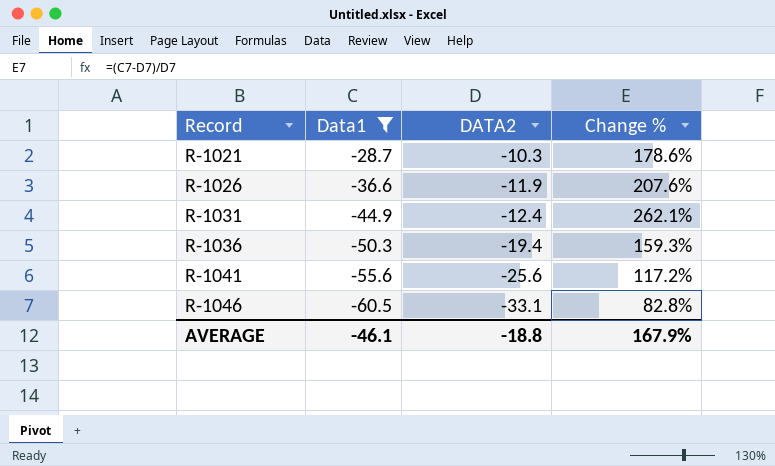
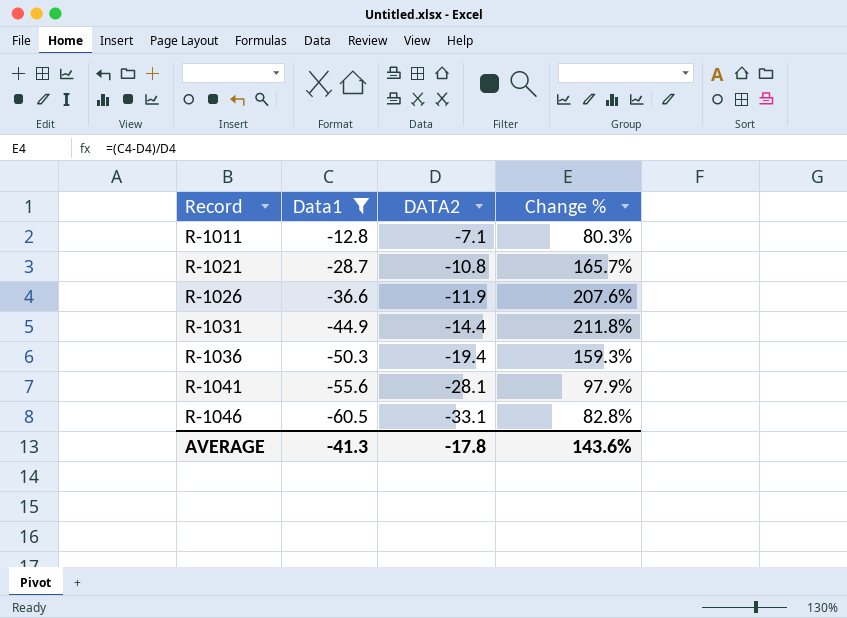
row R-1011: none -> -12.8 | -7.1 | 80.3%
R-1021 | DATA2: -10.3 -> -10.8
R-1021 | Change %: 178.6% -> 165.7%
R-1031 | DATA2: -12.4 -> -14.4
R-1031 | Change %: 262.1% -> 211.8%
R-1041 | DATA2: -25.6 -> -28.1
R-1041 | Change %: 117.2% -> 97.9%
AVERAGE | Data1: -46.1 -> -41.3
AVERAGE | DATA2: -18.8 -> -17.8
AVERAGE | Change %: 167.9% -> 143.6%

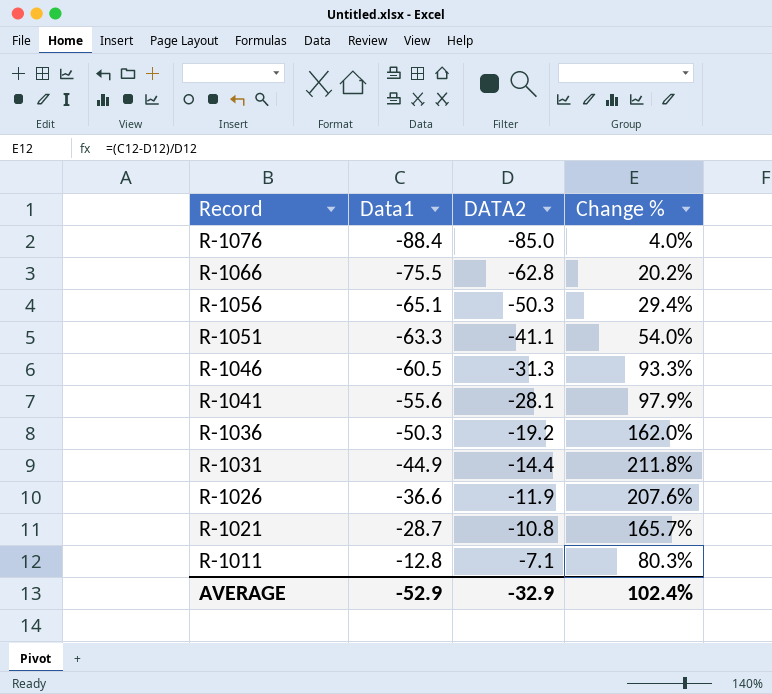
filter: Data1 >= -60.5 -> none
row order: Record ascending -> Record descending
R-1046 | DATA2: -33.1 -> -31.3
R-1046 | Change %: 82.8% -> 93.3%
R-1036 | DATA2: -19.4 -> -19.2
R-1036 | Change %: 159.3% -> 162.0%
AVERAGE | Data1: -41.3 -> -52.9
AVERAGE | DATA2: -17.8 -> -32.9
AVERAGE | Change %: 143.6% -> 102.4%

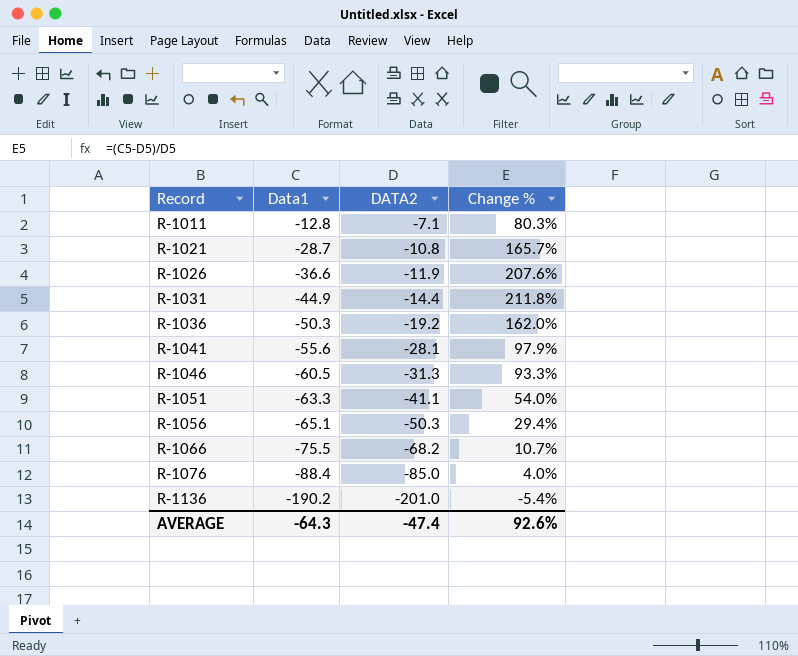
row order: Record descending -> Record ascending
R-1066 | DATA2: -62.8 -> -68.2
R-1066 | Change %: 20.2% -> 10.7%
row R-1136: none -> -190.2 | -201.0 | -5.4%
AVERAGE | Data1: -52.9 -> -64.3
AVERAGE | DATA2: -32.9 -> -47.4
AVERAGE | Change %: 102.4% -> 92.6%

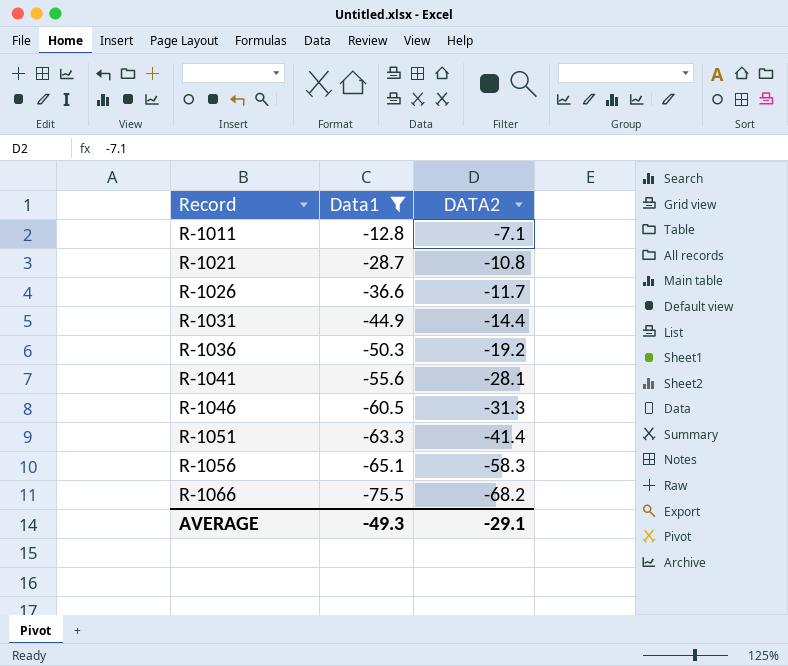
filter: none -> Data1 >= -75.5
column Change % | formula: ([Data1] - [DATA2]) / [DATA2] -> none
R-1026 | DATA2: -11.9 -> -11.7
R-1051 | DATA2: -41.1 -> -41.4
R-1056 | DATA2: -50.3 -> -58.3
AVERAGE | Data1: -64.3 -> -49.3
AVERAGE | DATA2: -47.4 -> -29.1

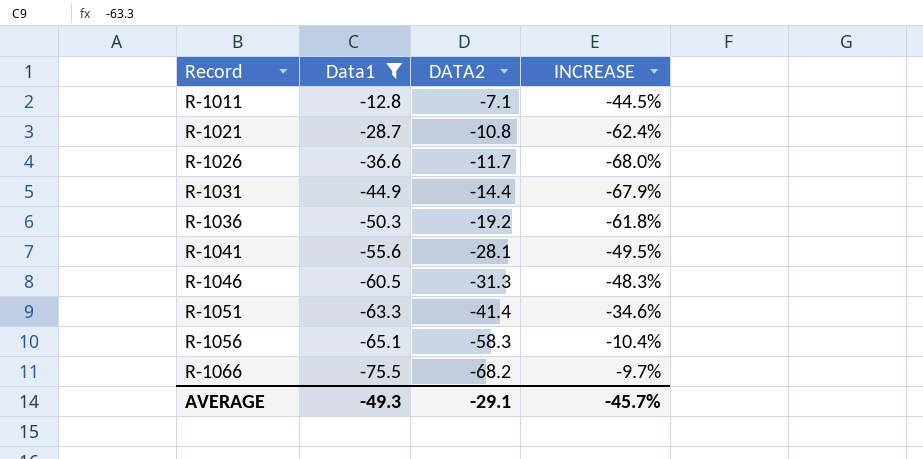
column INCREASE | formula: none -> ([DATA2] - [Data1]) / [Data1]

